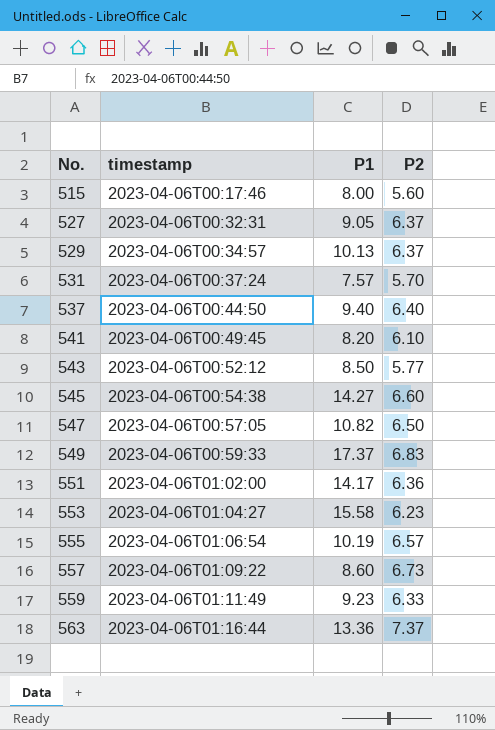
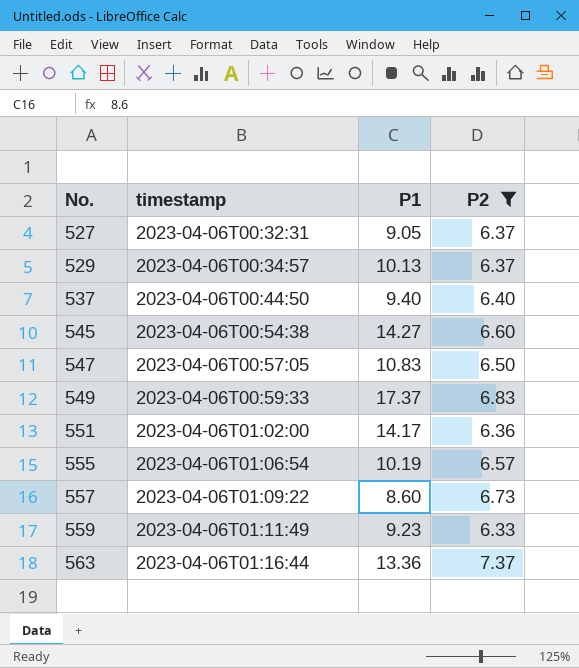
filter: none -> P2 >= 6.33
547 | P1: 10.82 -> 10.83

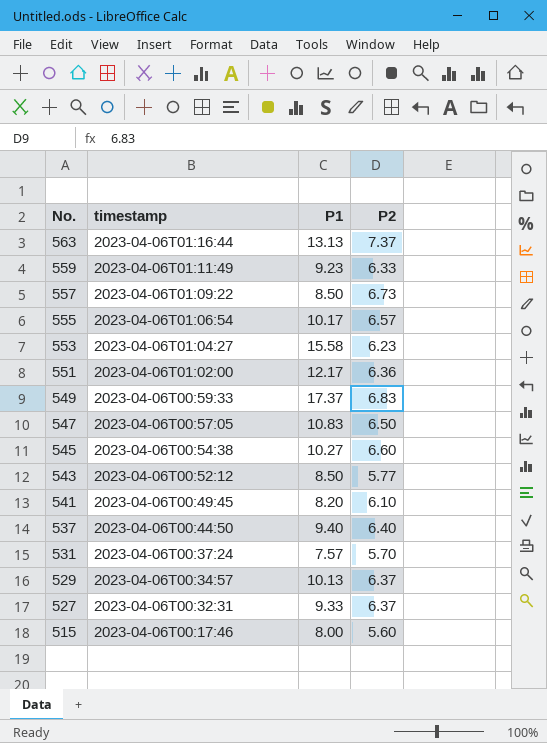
filter: P2 >= 6.33 -> none
row order: No. ascending -> No. descending
563 | P1: 13.36 -> 13.13
557 | P1: 8.60 -> 8.50
555 | P1: 10.19 -> 10.17
551 | P1: 14.17 -> 12.17
545 | P1: 14.27 -> 10.27
527 | P1: 9.05 -> 9.33

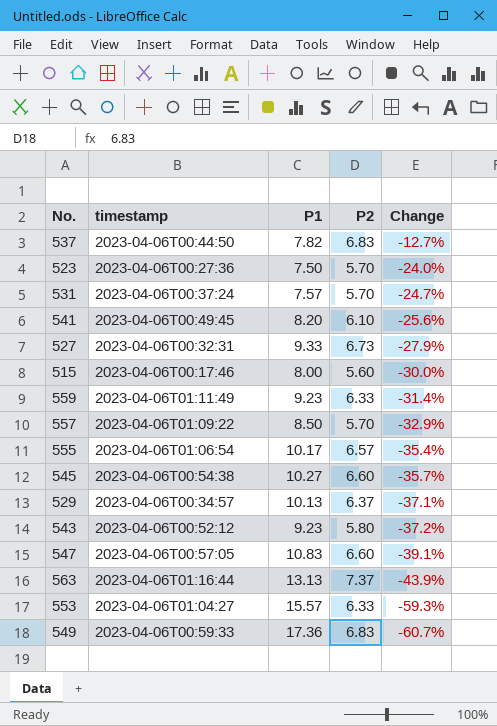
row order: No. descending -> Change descending
column Change | formula: none -> ([P2] - [P1]) / [P1]
row 551: 2023-04-06T01:02:00 | 12.17 | 6.36 -> none
537 | P1: 9.40 -> 7.82
537 | P2: 6.40 -> 6.83
row 523: none -> 2023-04-06T00:27:36 | 7.50 | 5.70 | -24.0%
527 | P2: 6.37 -> 6.73
557 | P2: 6.73 -> 5.70
543 | P1: 8.50 -> 9.23
543 | P2: 5.77 -> 5.80
547 | P2: 6.50 -> 6.60
553 | P1: 15.58 -> 15.57
553 | P2: 6.23 -> 6.33
549 | P1: 17.37 -> 17.36

